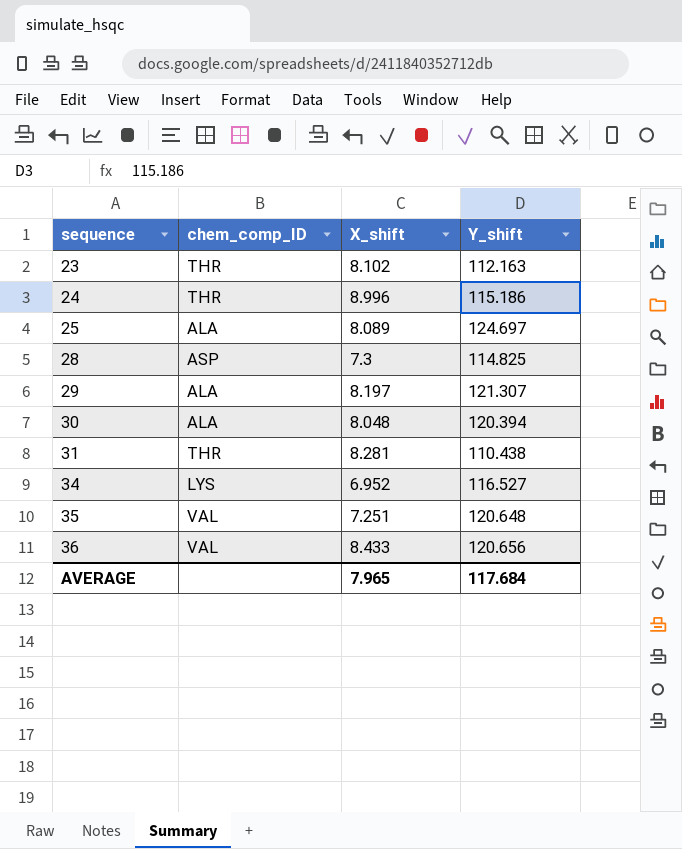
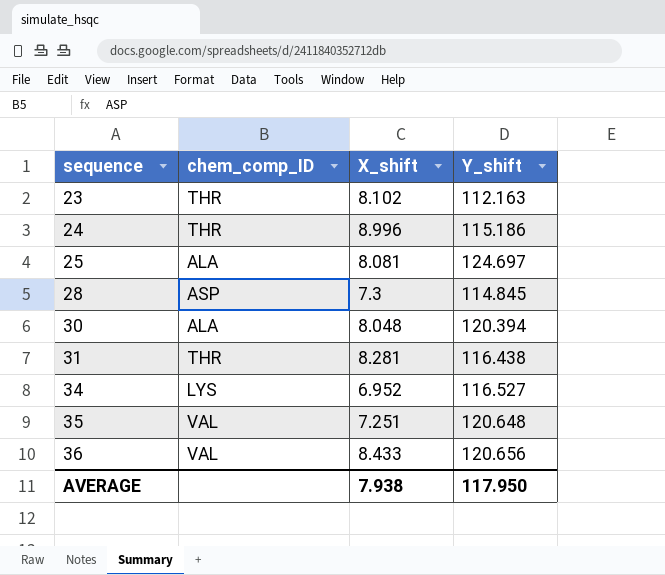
row 29: ALA | 8.197 | 121.307 -> none
25 | X_shift: 8.089 -> 8.081
28 | Y_shift: 114.825 -> 114.845
31 | Y_shift: 110.438 -> 116.438
AVERAGE | X_shift: 7.965 -> 7.938
AVERAGE | Y_shift: 117.684 -> 117.950

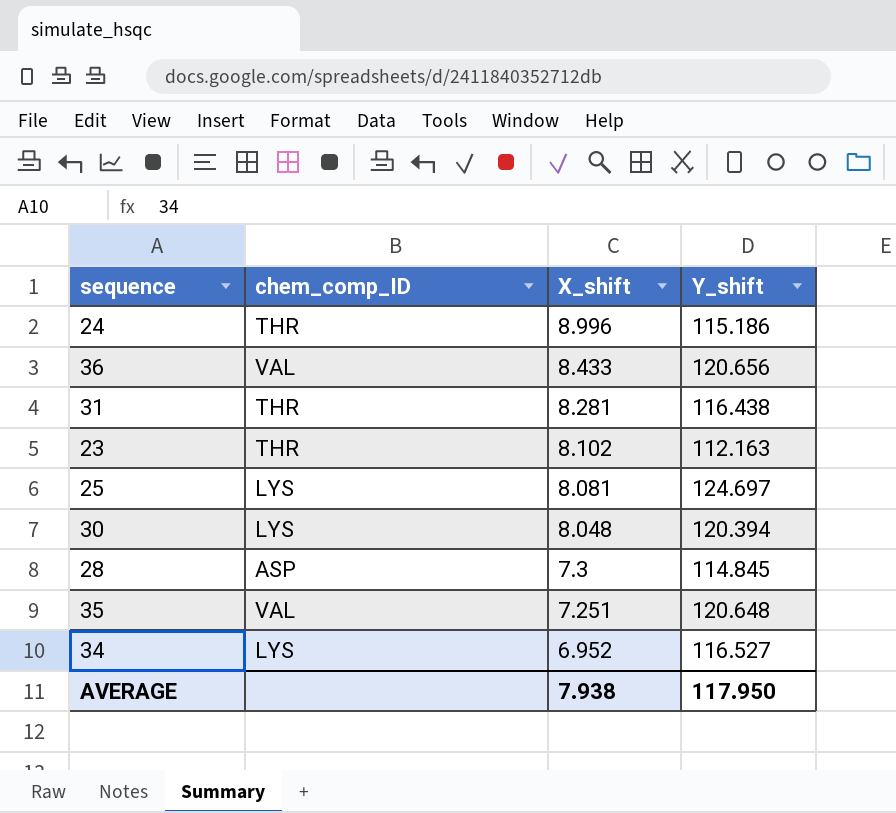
row order: sequence ascending -> X_shift descending
25 | chem_comp_ID: ALA -> LYS
30 | chem_comp_ID: ALA -> LYS

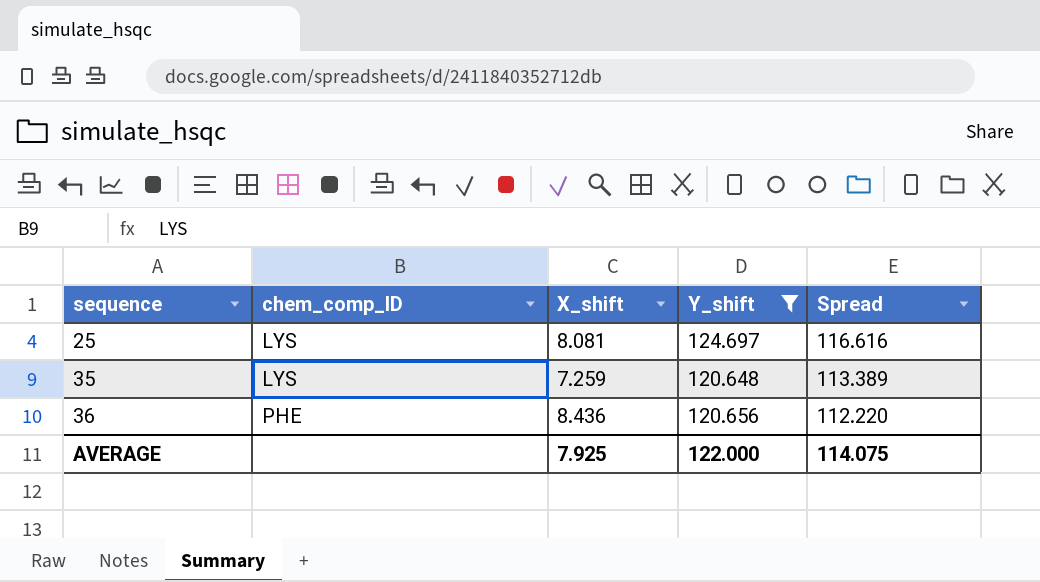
filter: none -> Y_shift >= 120.648
row order: X_shift descending -> sequence ascending
column Spread | formula: none -> [Y_shift] - [X_shift]
35 | chem_comp_ID: VAL -> LYS
35 | X_shift: 7.251 -> 7.259
36 | chem_comp_ID: VAL -> PHE
36 | X_shift: 8.433 -> 8.436
AVERAGE | X_shift: 7.938 -> 7.925
AVERAGE | Y_shift: 117.950 -> 122.000

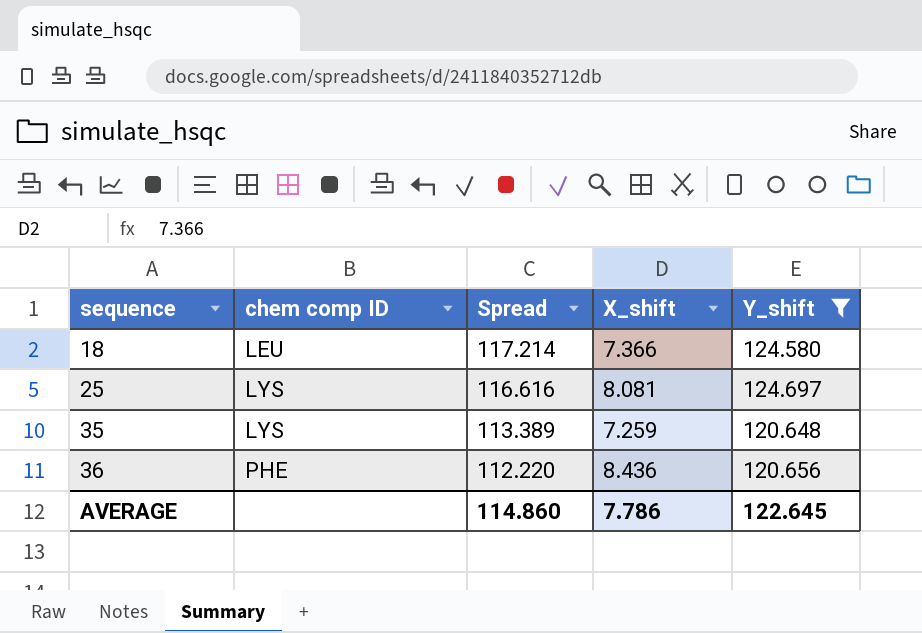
column name: chem_comp_ID -> chem comp ID
column Spread | position: 5 -> 3
row 18: none -> LEU | 117.214 | 7.366 | 124.580
AVERAGE | Spread: 114.075 -> 114.860
AVERAGE | X_shift: 7.925 -> 7.786
AVERAGE | Y_shift: 122.000 -> 122.645

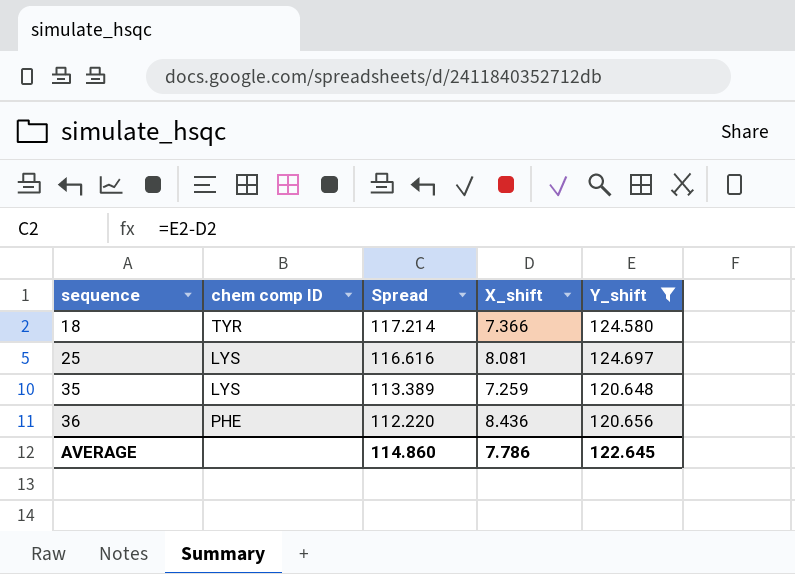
18 | chem comp ID: LEU -> TYR

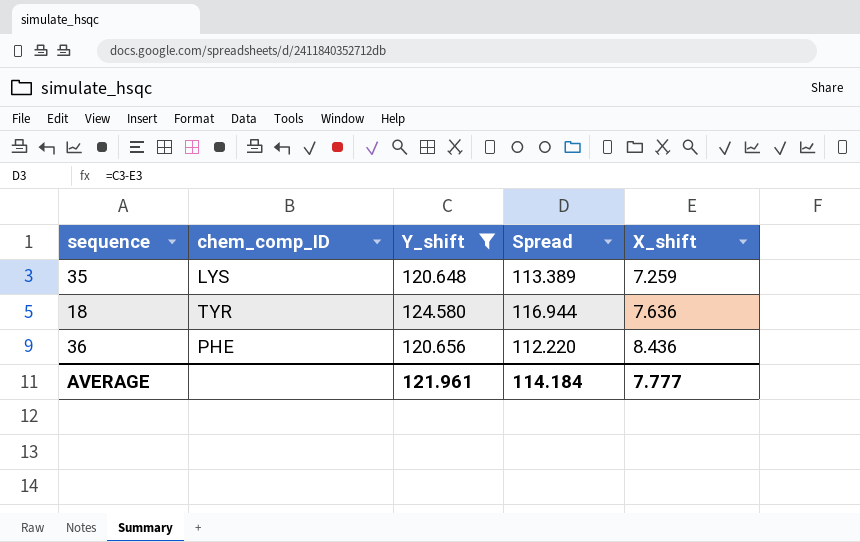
row order: sequence ascending -> X_shift ascending
column name: chem comp ID -> chem_comp_ID
column Y_shift | position: 5 -> 3
row 25: LYS | 116.616 | 8.081 | 124.697 -> none
18 | Spread: 117.214 -> 116.944
18 | X_shift: 7.366 -> 7.636
AVERAGE | Y_shift: 122.645 -> 121.961
AVERAGE | Spread: 114.860 -> 114.184
AVERAGE | X_shift: 7.786 -> 7.777

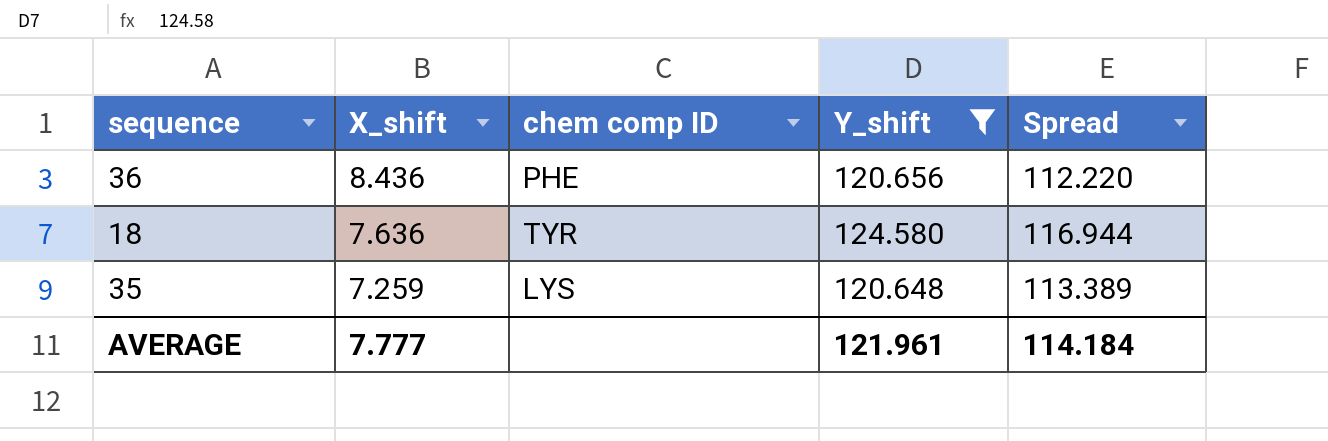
row order: X_shift ascending -> X_shift descending
column X_shift | position: 5 -> 2
column name: chem_comp_ID -> chem comp ID

